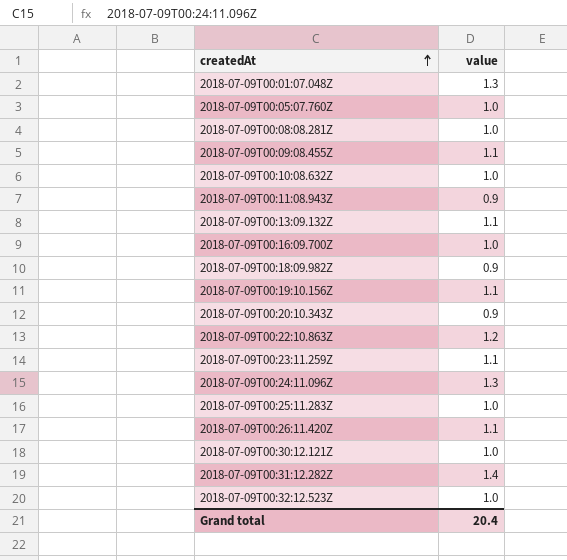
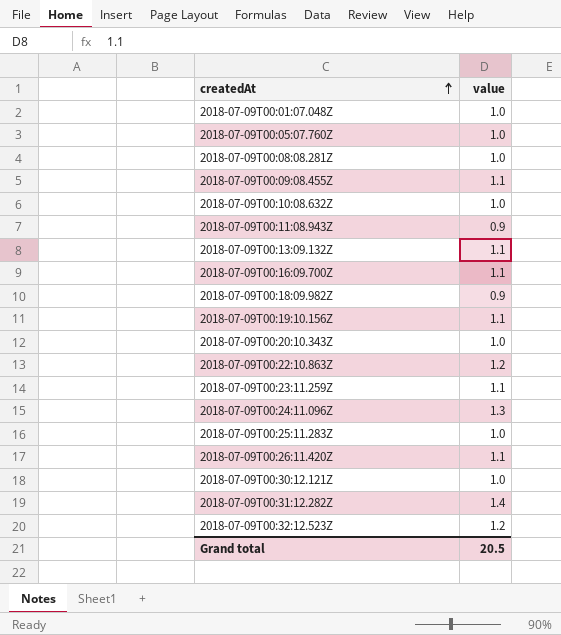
2018-07-09T00:01:07.048Z | value: 1.3 -> 1.0
2018-07-09T00:16:09.700Z | value: 1.0 -> 1.1
2018-07-09T00:20:10.343Z | value: 0.9 -> 1.0
2018-07-09T00:32:12.523Z | value: 1.0 -> 1.2
Grand total | value: 20.4 -> 20.5

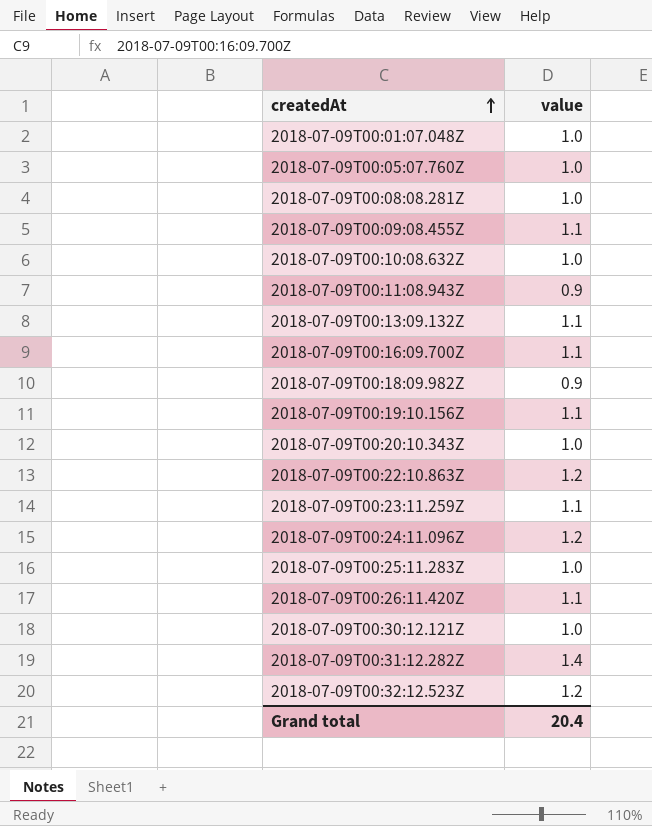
2018-07-09T00:24:11.096Z | value: 1.3 -> 1.2
Grand total | value: 20.5 -> 20.4

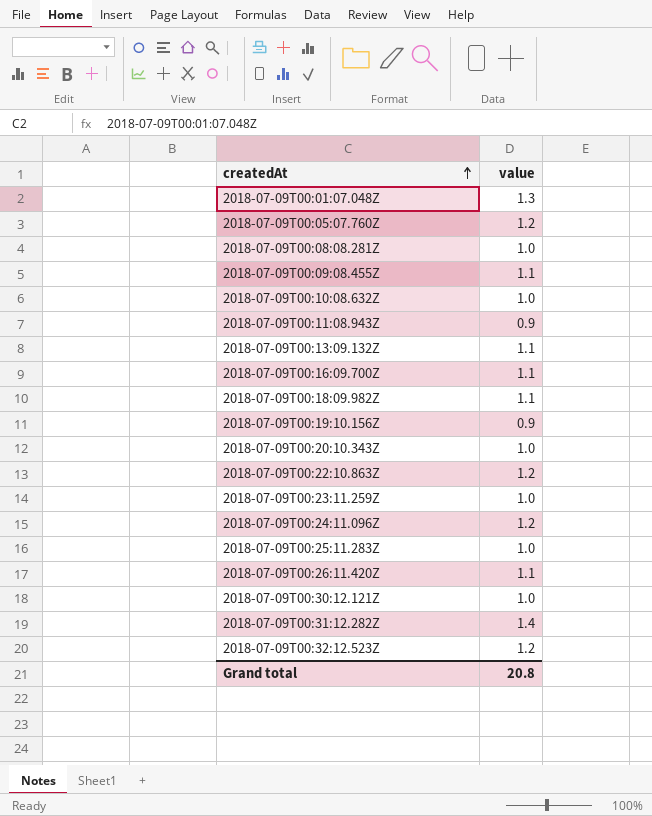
2018-07-09T00:01:07.048Z | value: 1.0 -> 1.3
2018-07-09T00:05:07.760Z | value: 1.0 -> 1.2
2018-07-09T00:18:09.982Z | value: 0.9 -> 1.1
2018-07-09T00:19:10.156Z | value: 1.1 -> 0.9
2018-07-09T00:23:11.259Z | value: 1.1 -> 1.0
Grand total | value: 20.4 -> 20.8

